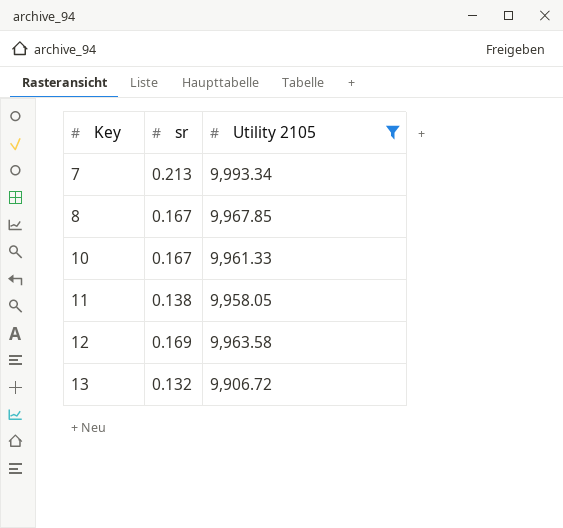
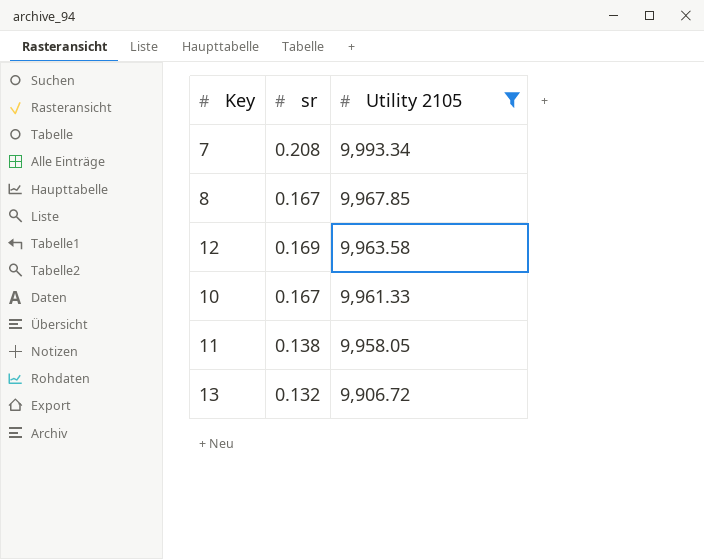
row order: Key ascending -> Utility 2105 descending
7 | sr: 0.213 -> 0.208

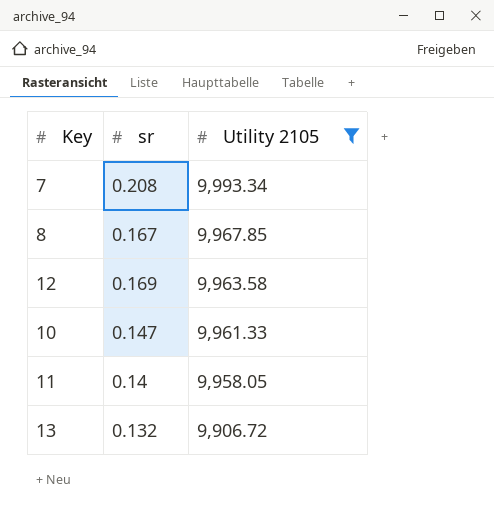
10 | sr: 0.167 -> 0.147
11 | sr: 0.138 -> 0.14

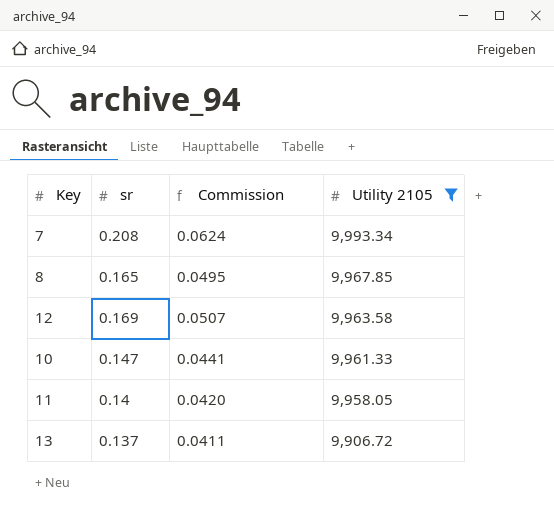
column Commission | formula: none -> [sr] * 0.3
8 | sr: 0.167 -> 0.165
13 | sr: 0.132 -> 0.137

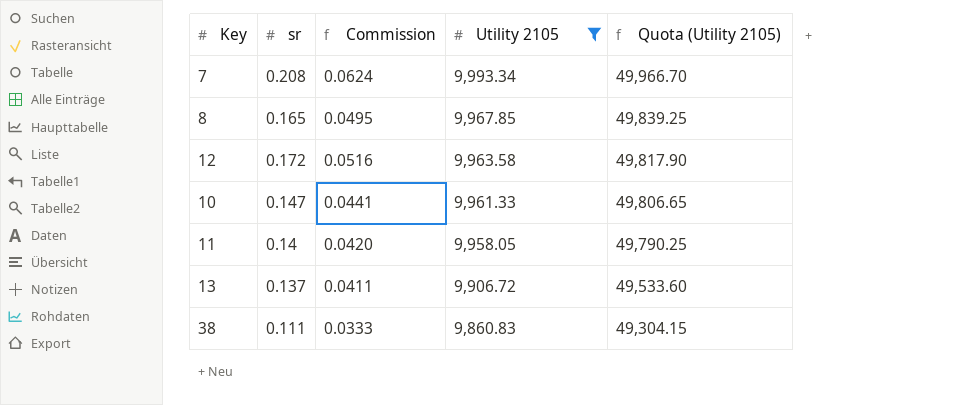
column Quota (Utility 2105) | formula: none -> [Utility 2105] * 5
12 | sr: 0.169 -> 0.172
12 | Commission: 0.0507 -> 0.0516
row 38: none -> 0.111 | 0.0333 | 9,860.83 | 49,304.15

